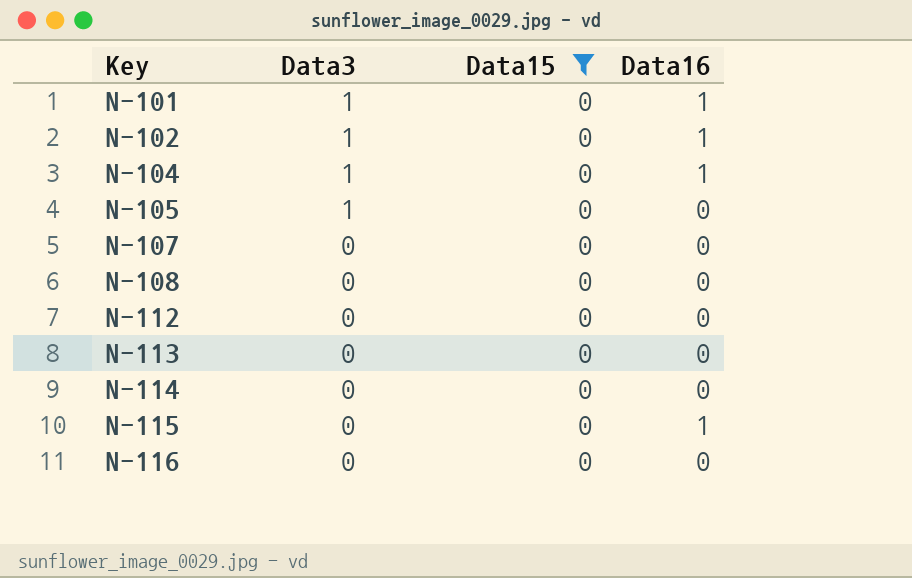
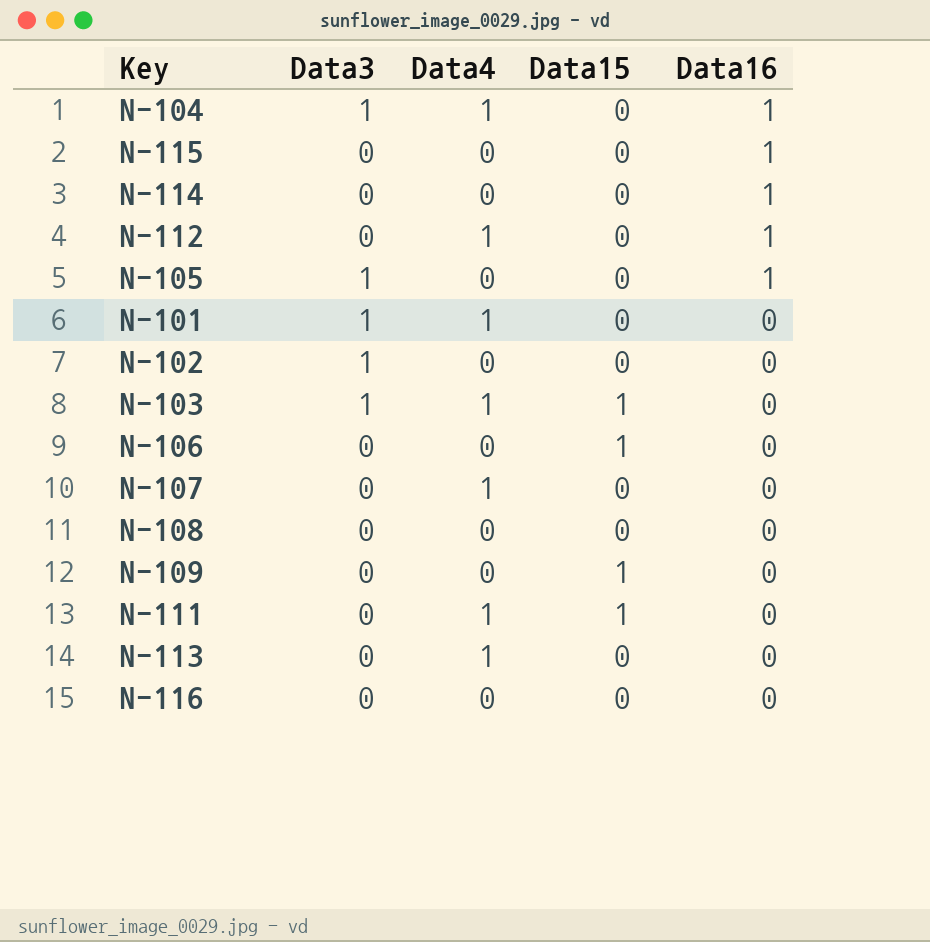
filter: Data15 = 0 -> none
row order: Key ascending -> Data16 descending
column Data4 | position: none -> 3
N-114 | Data16: 0 -> 1
N-112 | Data16: 0 -> 1
N-105 | Data16: 0 -> 1
N-101 | Data16: 1 -> 0
N-102 | Data16: 1 -> 0

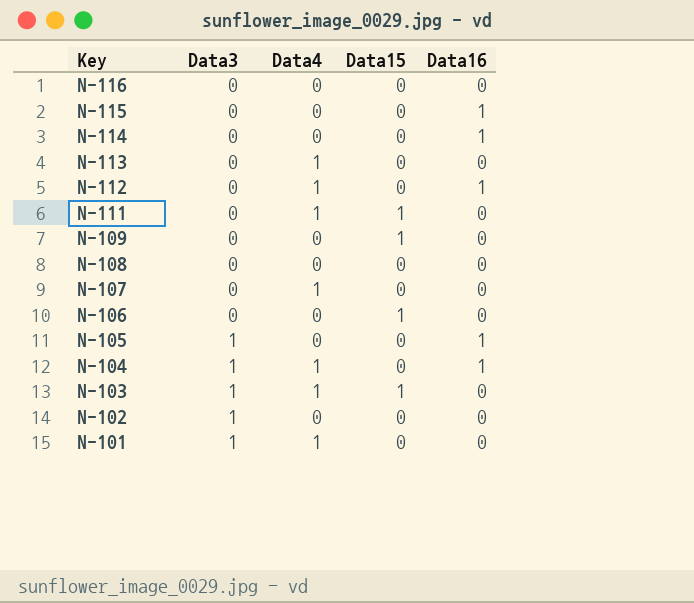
row order: Data16 descending -> Key descending

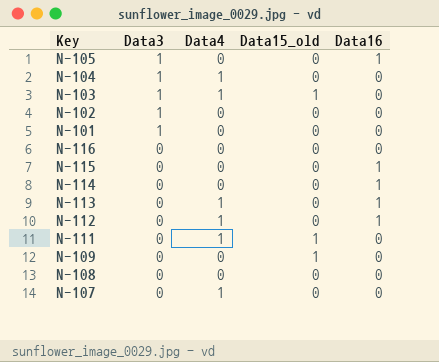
row order: Key descending -> Data3 descending
column name: Data15 -> Data15_old
row N-106: 0 | 0 | 1 | 0 -> none
N-104 | Data16: 1 -> 0
N-101 | Data4: 1 -> 0
N-113 | Data16: 0 -> 1

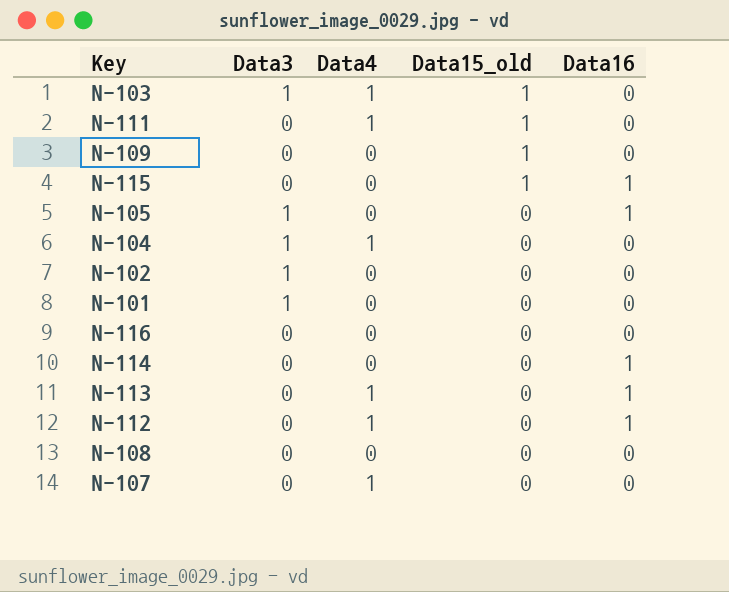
row order: Data3 descending -> Data15_old descending
N-115 | Data15_old: 0 -> 1

